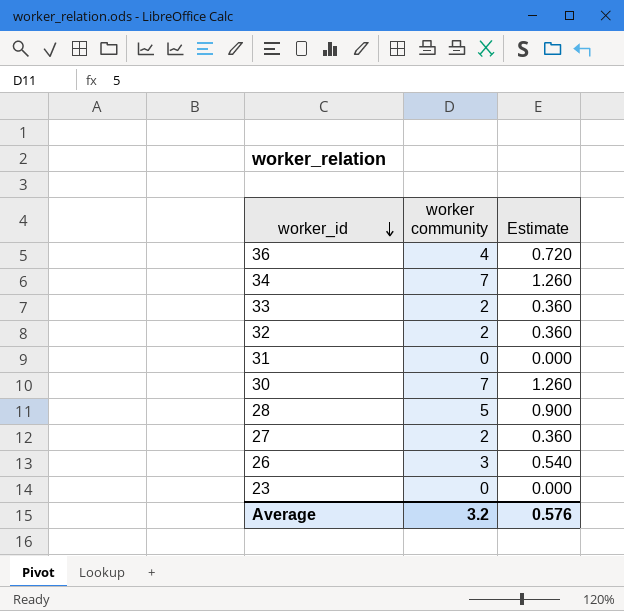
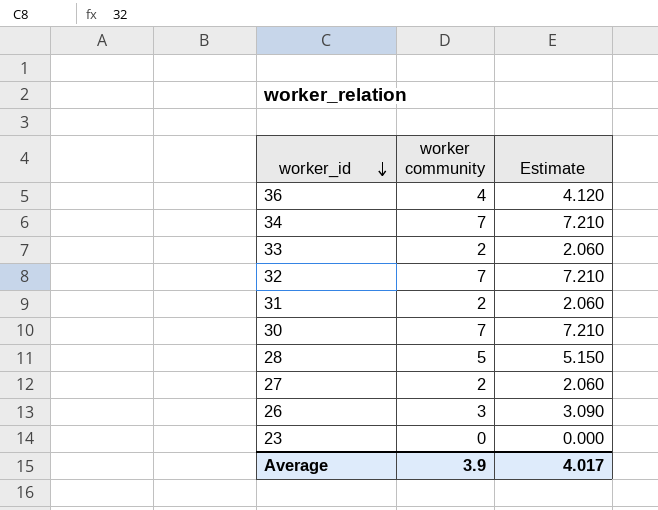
column Estimate | formula: [worker community] * 0.18 -> [worker community] * 1.03
32 | worker community: 2 -> 7
31 | worker community: 0 -> 2
Average | worker community: 3.2 -> 3.9
Average | Estimate: 0.576 -> 4.017

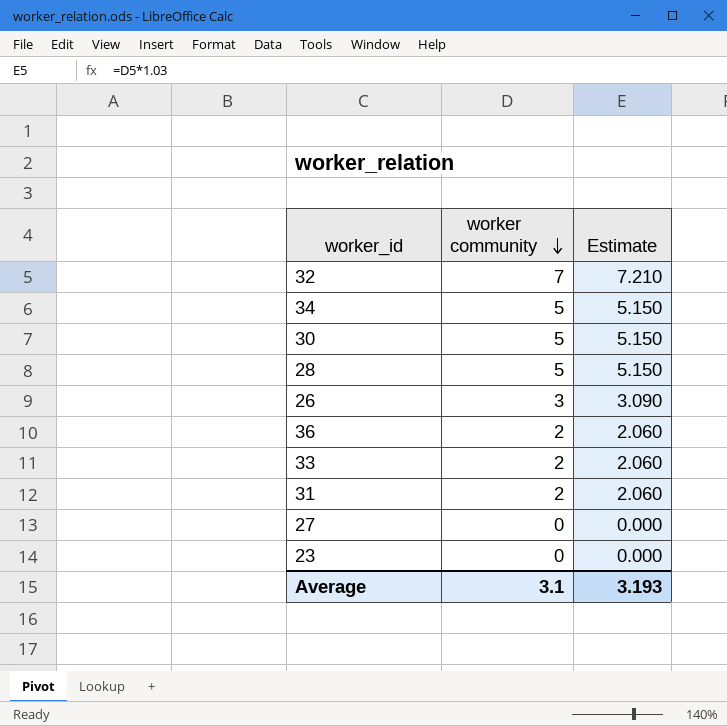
row order: worker_id descending -> worker community descending
34 | worker community: 7 -> 5
34 | Estimate: 7.210 -> 5.150
30 | worker community: 7 -> 5
30 | Estimate: 7.210 -> 5.150
36 | worker community: 4 -> 2
36 | Estimate: 4.120 -> 2.060
27 | worker community: 2 -> 0
27 | Estimate: 2.060 -> 0.000
Average | worker community: 3.9 -> 3.1
Average | Estimate: 4.017 -> 3.193

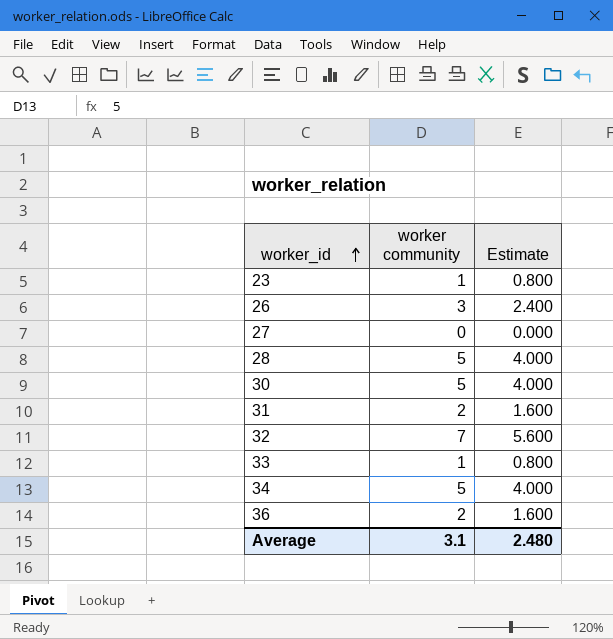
row order: worker community descending -> worker_id ascending
column Estimate | formula: [worker community] * 1.03 -> [worker community] * 0.8
23 | worker community: 0 -> 1
33 | worker community: 2 -> 1
Average | Estimate: 3.193 -> 2.480

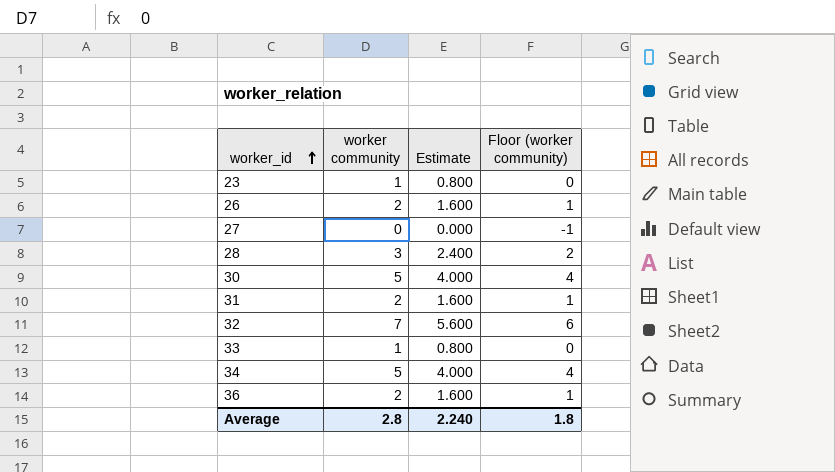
column Floor (worker community) | formula: none -> [worker community] - 1
26 | worker community: 3 -> 2
26 | Estimate: 2.400 -> 1.600
28 | worker community: 5 -> 3
28 | Estimate: 4.000 -> 2.400
Average | worker community: 3.1 -> 2.8
Average | Estimate: 2.480 -> 2.240

